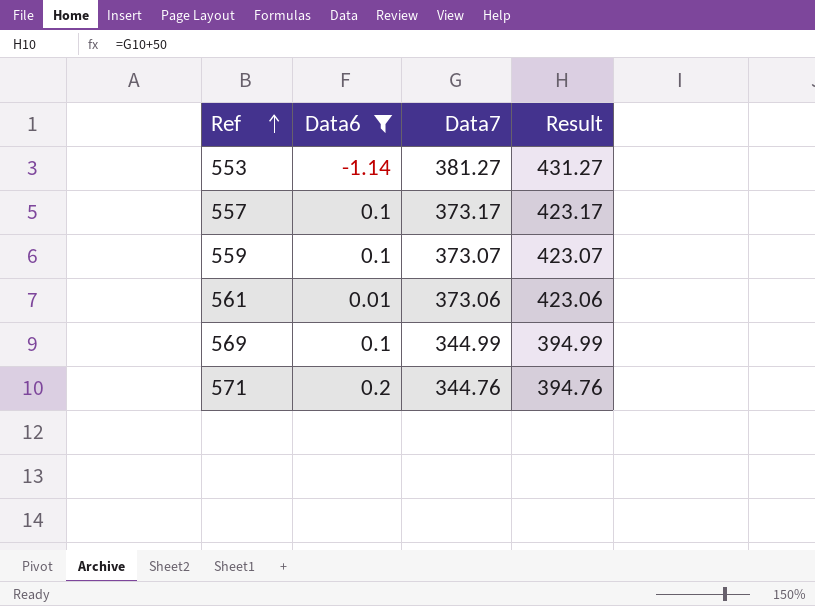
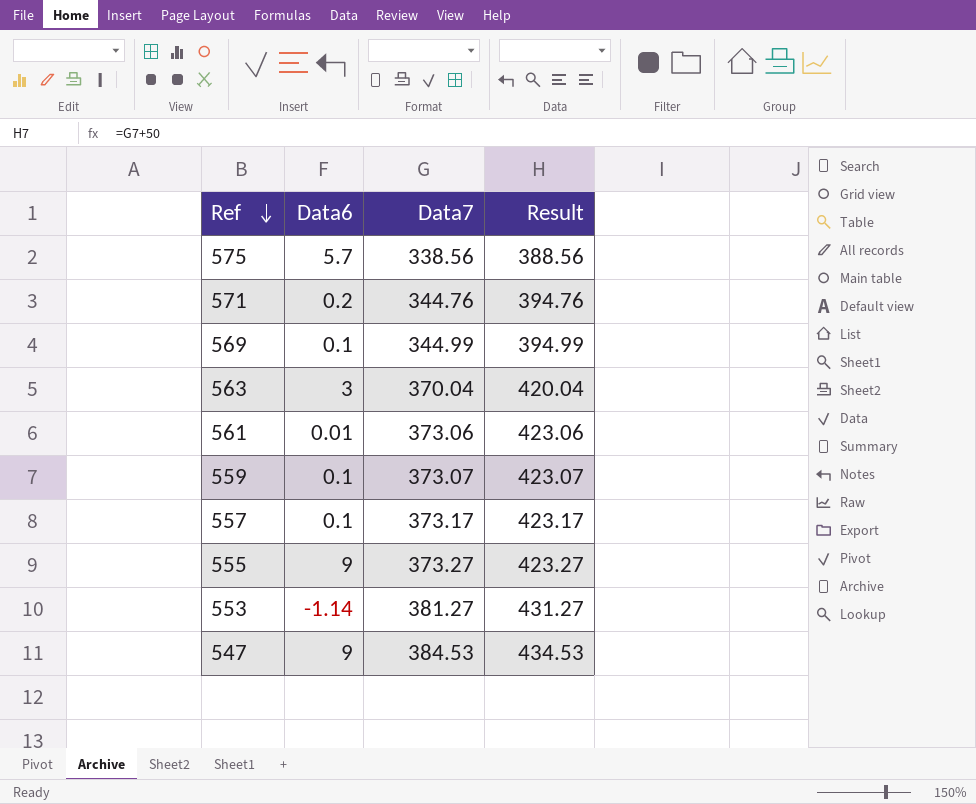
filter: Data6 <= 0.2 -> none
row order: Ref ascending -> Ref descending

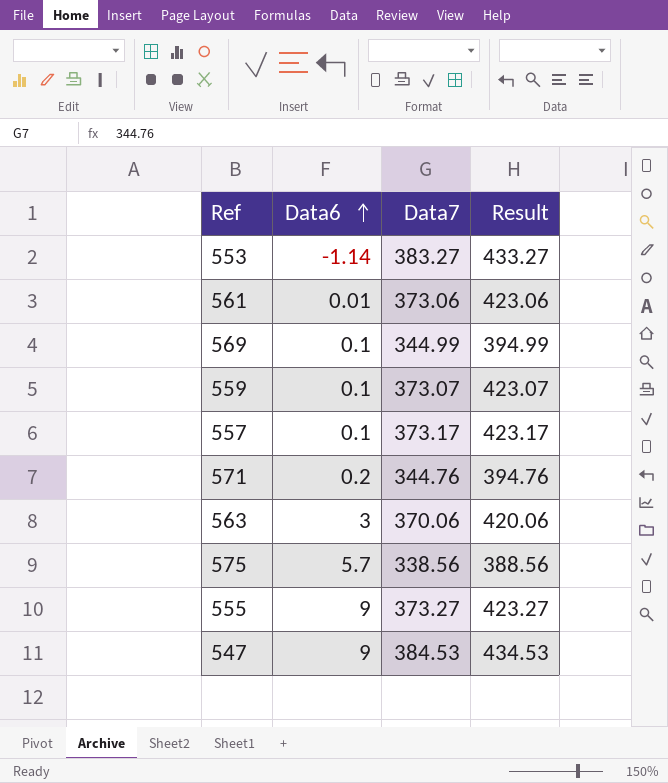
row order: Ref descending -> Data6 ascending
553 | Data7: 381.27 -> 383.27
553 | Result: 431.27 -> 433.27
563 | Data7: 370.04 -> 370.06
563 | Result: 420.04 -> 420.06

